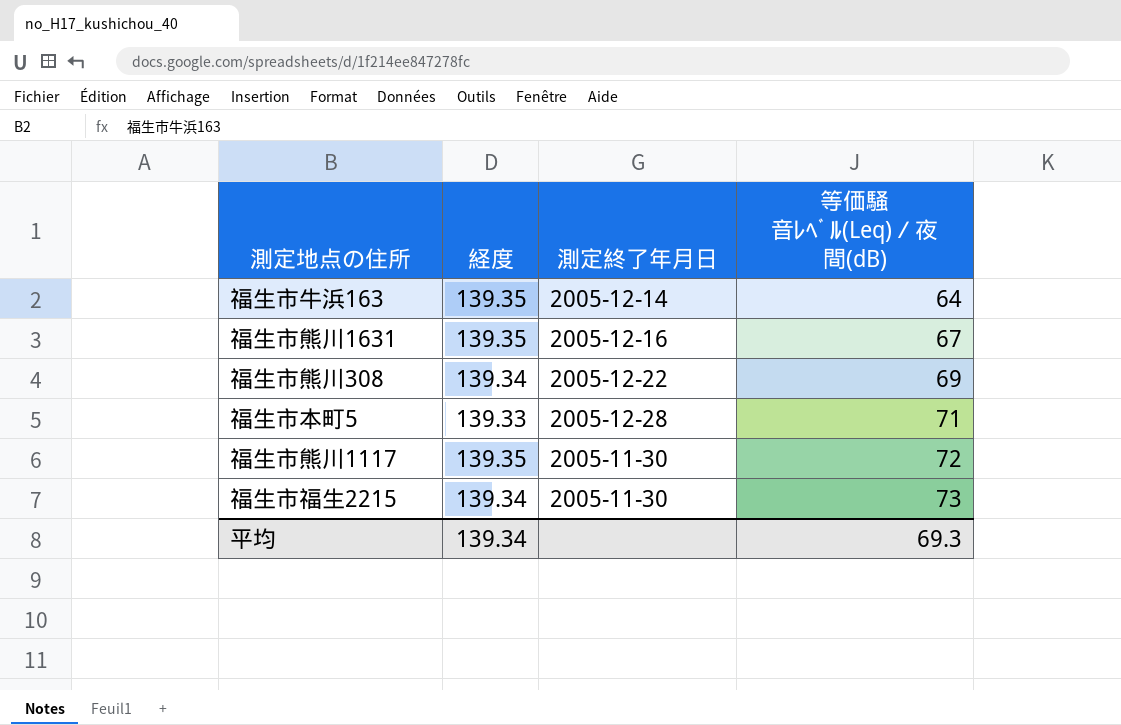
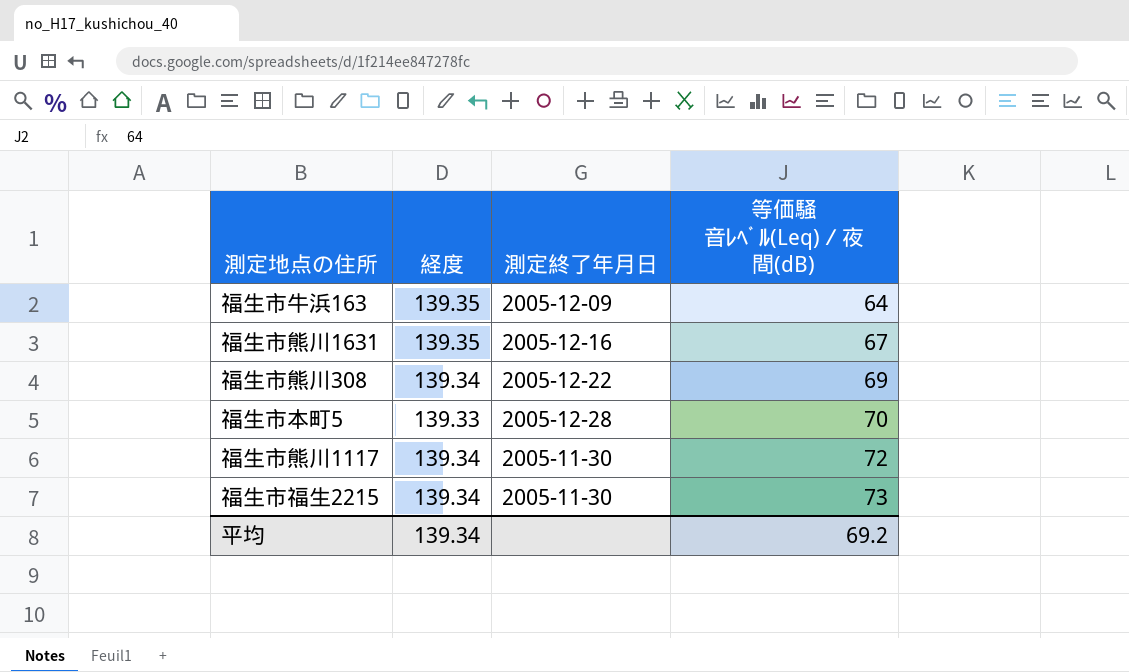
福生市牛浜163 | 測定終了年月日: 2005-12-14 -> 2005-12-09
福生市本町5 | 等価騒音ﾚﾍﾞﾙ(Leq)／夜間(dB): 71 -> 70
福生市熊川1117 | 経度: 139.35 -> 139.34
平均 | 等価騒音ﾚﾍﾞﾙ(Leq)／夜間(dB): 69.3 -> 69.2

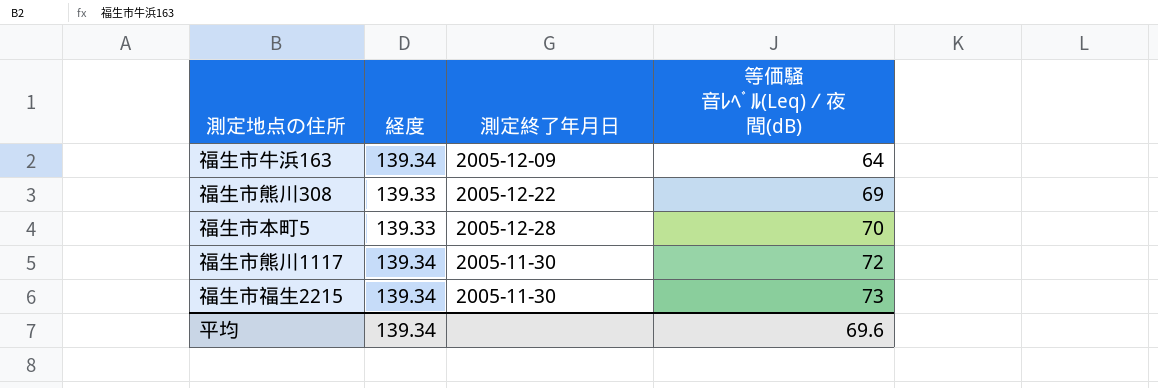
row 福生市熊川1631: 139.35 | 2005-12-16 | 67 -> none
福生市牛浜163 | 経度: 139.35 -> 139.34
福生市熊川308 | 経度: 139.34 -> 139.33
平均 | 等価騒音ﾚﾍﾞﾙ(Leq)／夜間(dB): 69.2 -> 69.6

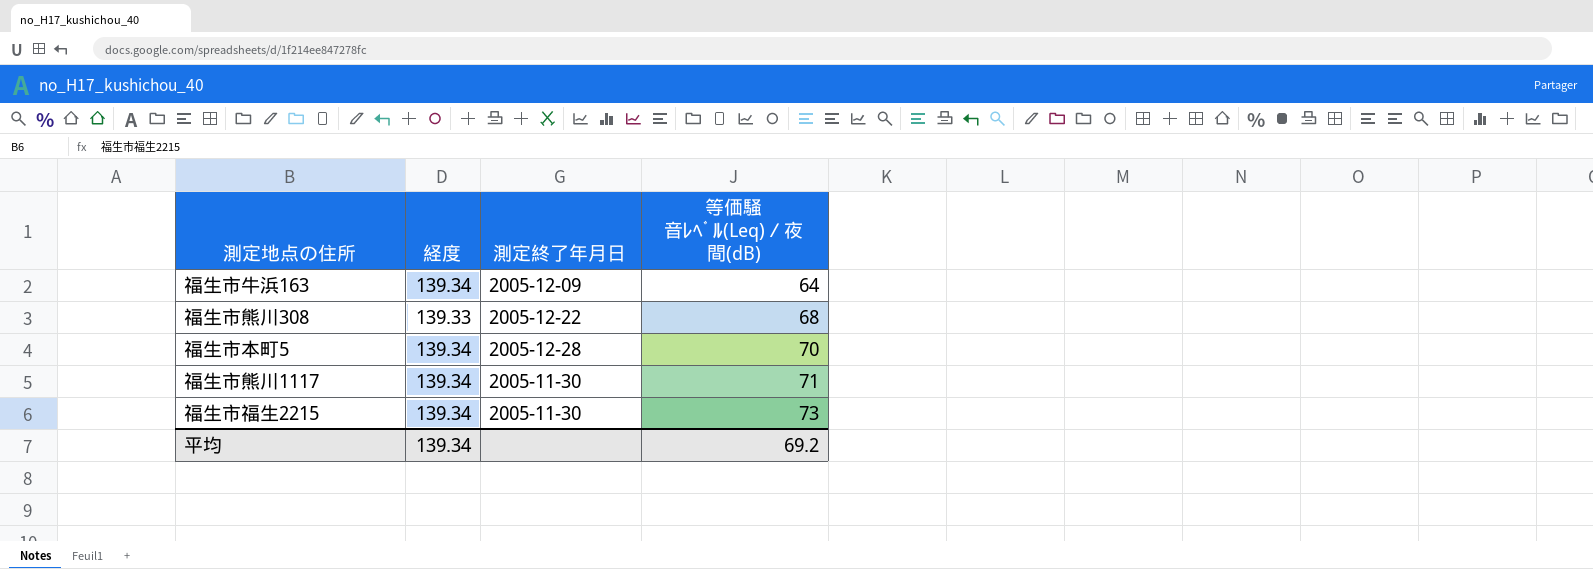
福生市熊川308 | 等価騒音ﾚﾍﾞﾙ(Leq)／夜間(dB): 69 -> 68
福生市本町5 | 経度: 139.33 -> 139.34
福生市熊川1117 | 等価騒音ﾚﾍﾞﾙ(Leq)／夜間(dB): 72 -> 71
平均 | 等価騒音ﾚﾍﾞﾙ(Leq)／夜間(dB): 69.6 -> 69.2

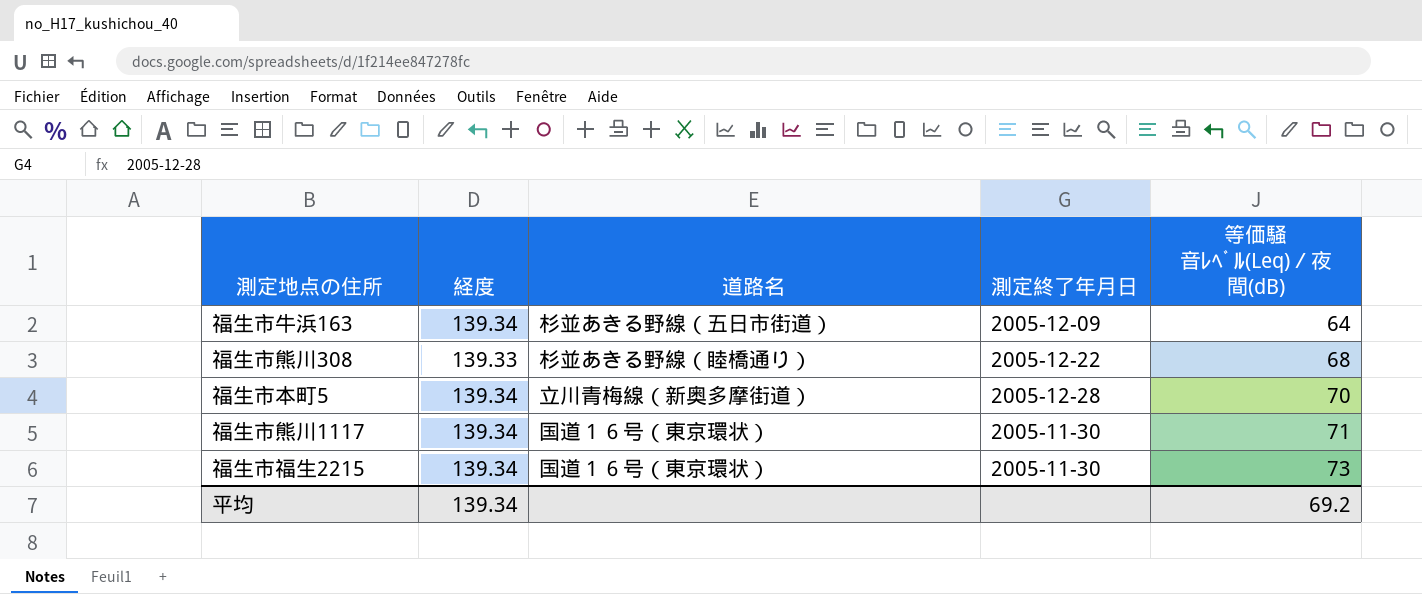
column 道路名 | position: none -> 3

